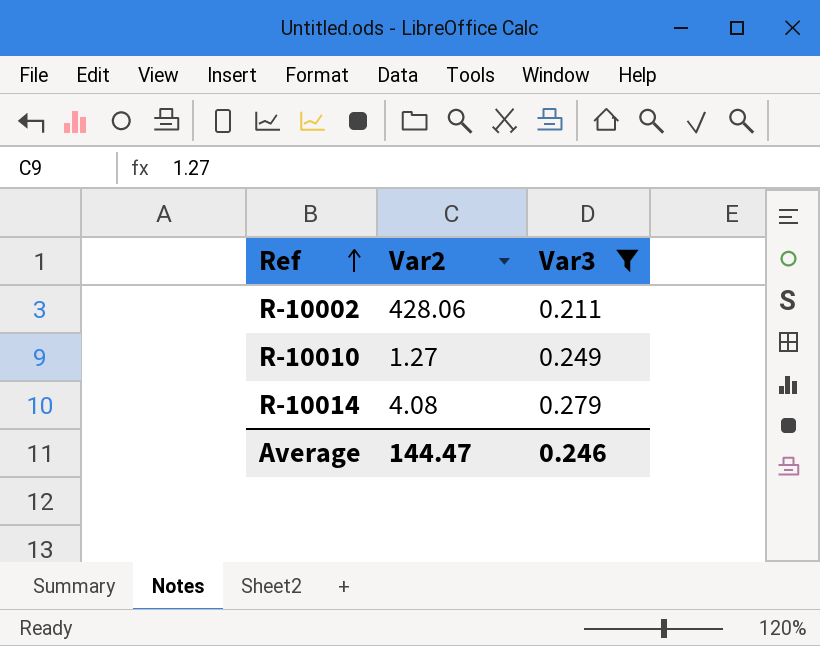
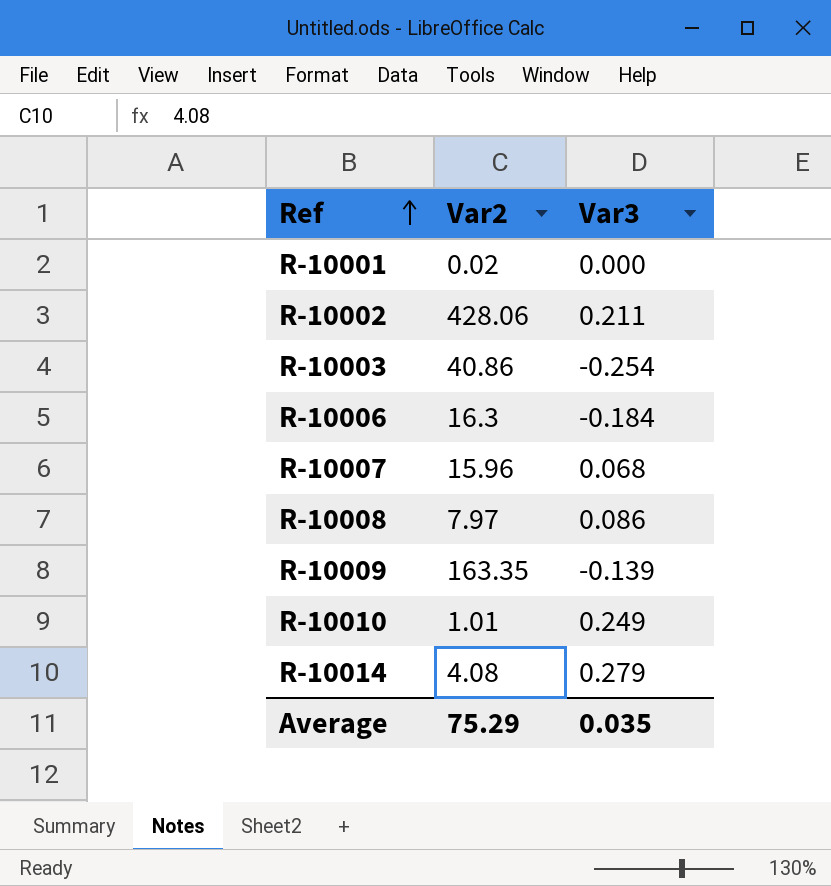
filter: Var3 >= 0.211 -> none
R-10010 | Var2: 1.27 -> 1.01
Average | Var2: 144.47 -> 75.29
Average | Var3: 0.246 -> 0.035

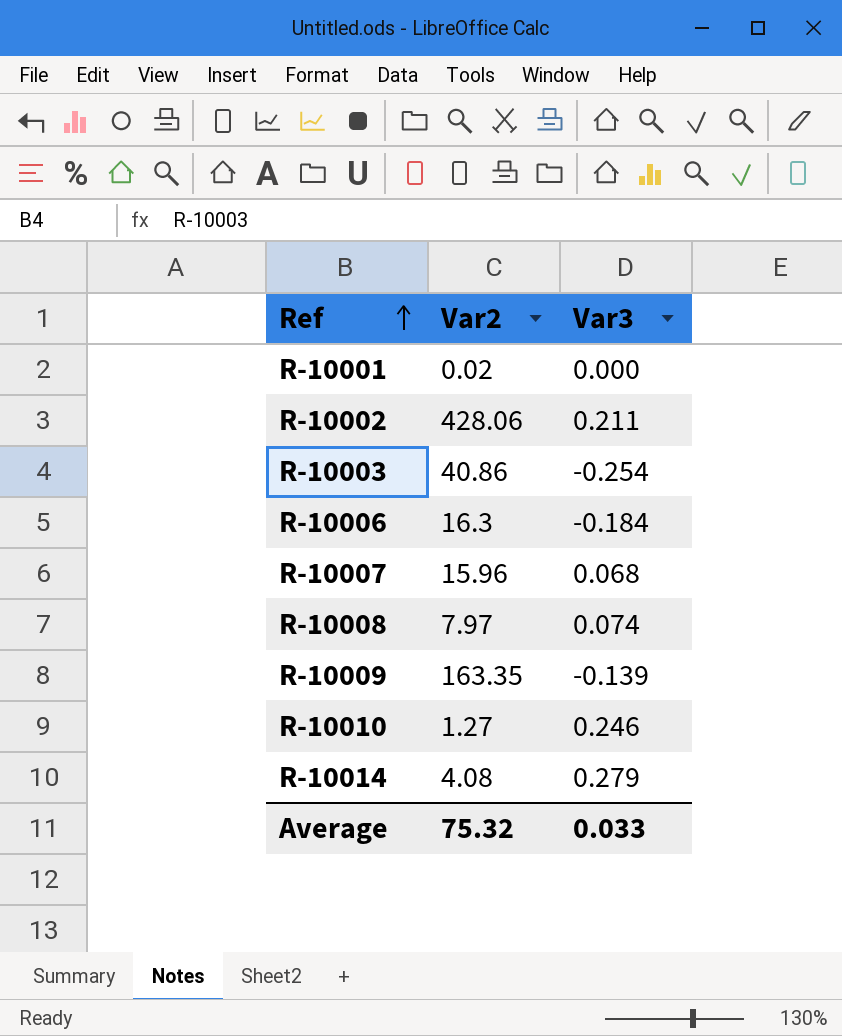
R-10008 | Var3: 0.086 -> 0.074
R-10010 | Var2: 1.01 -> 1.27
R-10010 | Var3: 0.249 -> 0.246
Average | Var2: 75.29 -> 75.32
Average | Var3: 0.035 -> 0.033

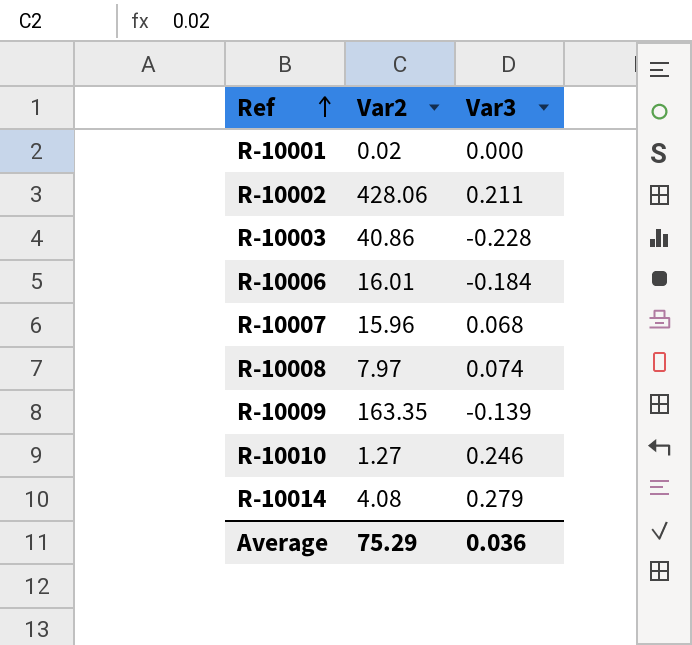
R-10003 | Var3: -0.254 -> -0.228
R-10006 | Var2: 16.3 -> 16.01
Average | Var2: 75.32 -> 75.29
Average | Var3: 0.033 -> 0.036

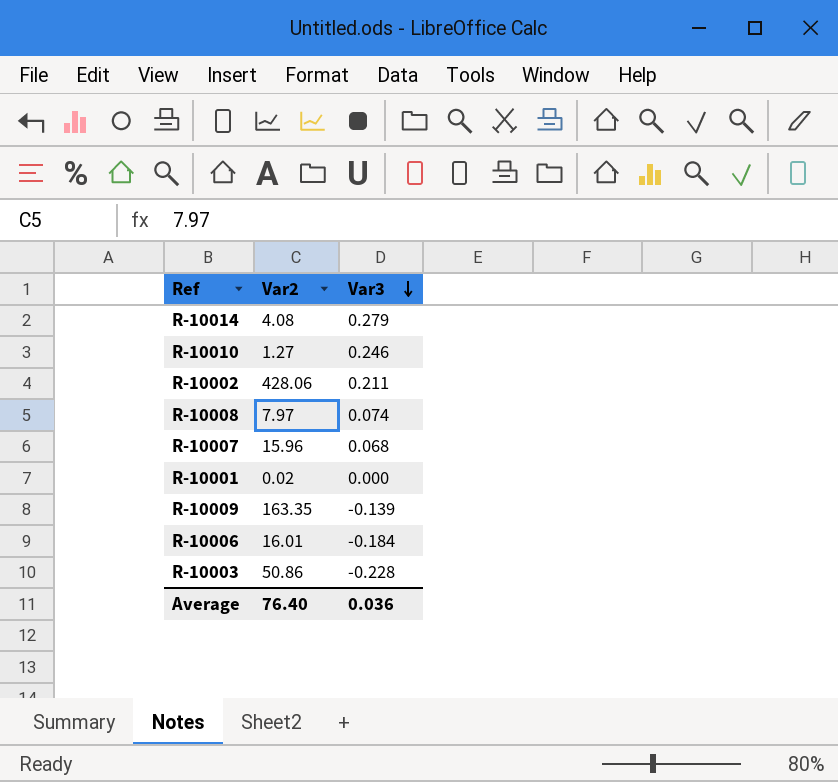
row order: Ref ascending -> Var3 descending
R-10003 | Var2: 40.86 -> 50.86
Average | Var2: 75.29 -> 76.40

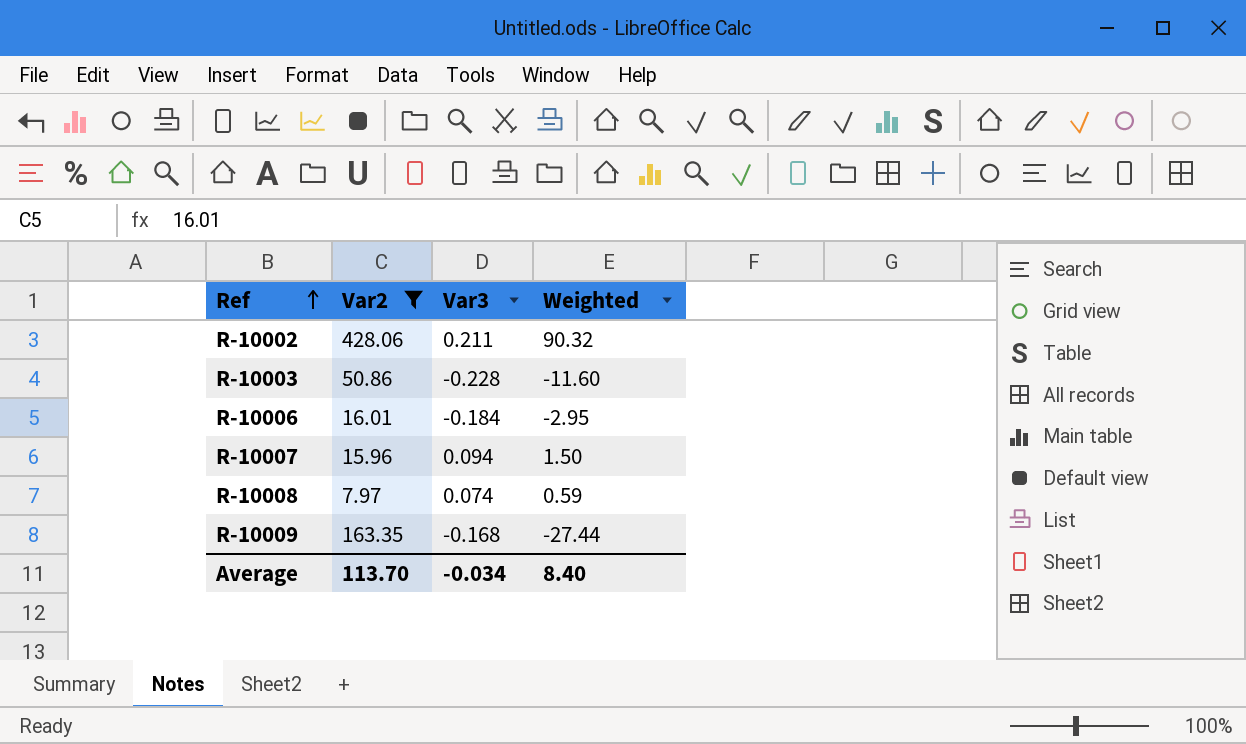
filter: none -> Var2 >= 7.97
row order: Var3 descending -> Ref ascending
column Weighted | formula: none -> [Var2] * [Var3]
R-10007 | Var3: 0.068 -> 0.094
R-10009 | Var3: -0.139 -> -0.168
Average | Var2: 76.40 -> 113.70
Average | Var3: 0.036 -> -0.034

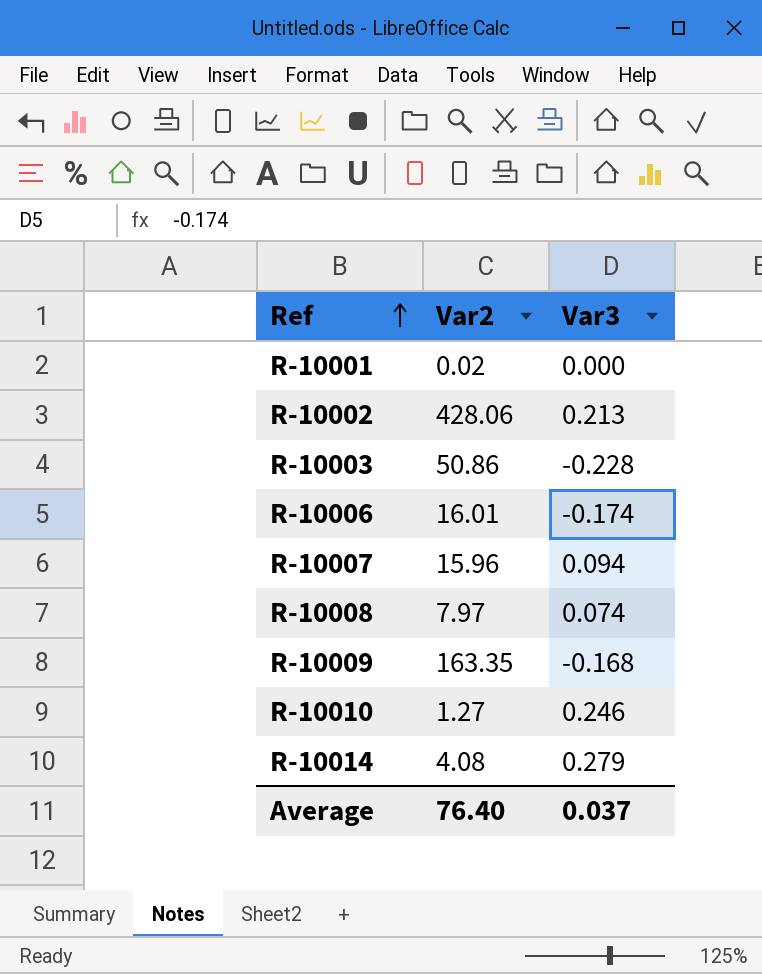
filter: Var2 >= 7.97 -> none
column Weighted | formula: [Var2] * [Var3] -> none
R-10002 | Var3: 0.211 -> 0.213
R-10006 | Var3: -0.184 -> -0.174
Average | Var2: 113.70 -> 76.40
Average | Var3: -0.034 -> 0.037

